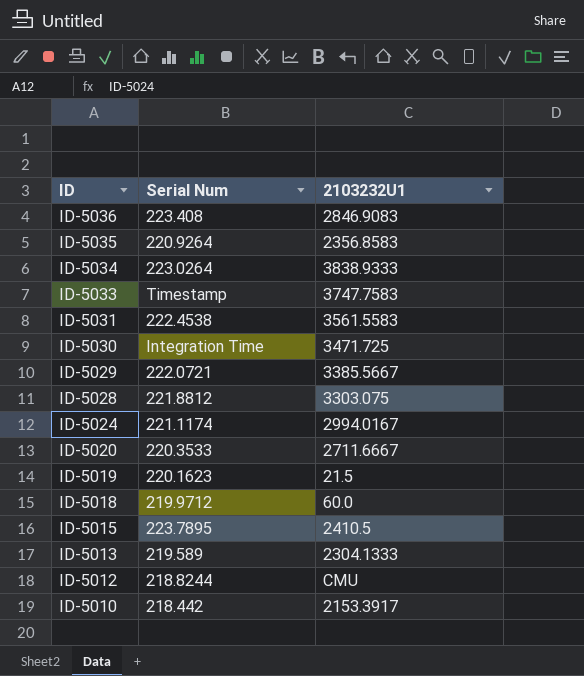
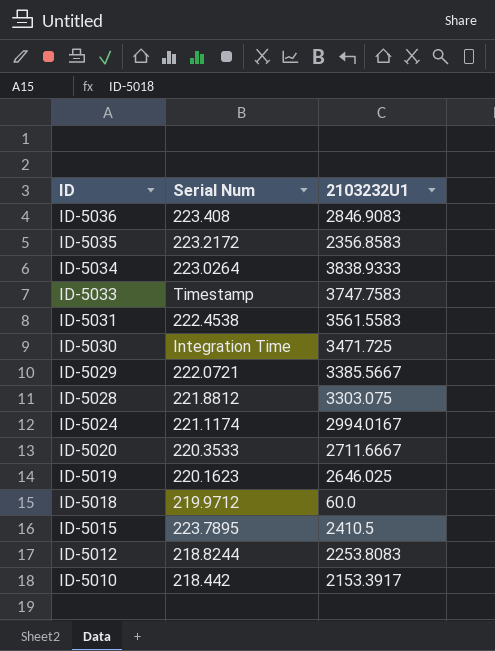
row ID-5013: 219.589 | 2304.1333 -> none
ID-5035 | Serial Num: 220.9264 -> 223.2172
ID-5019 | 2103232U1: 21.5 -> 2646.025
ID-5012 | 2103232U1: CMU -> 2253.8083

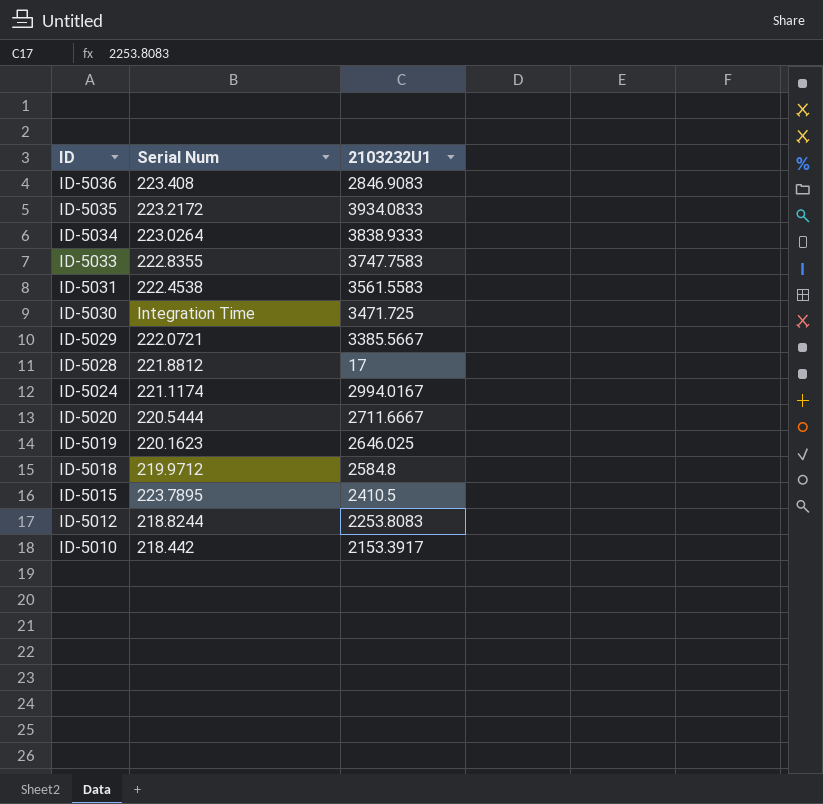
ID-5035 | 2103232U1: 2356.8583 -> 3934.0833
ID-5033 | Serial Num: Timestamp -> 222.8355
ID-5028 | 2103232U1: 3303.075 -> 17
ID-5020 | Serial Num: 220.3533 -> 220.5444
ID-5018 | 2103232U1: 60.0 -> 2584.8

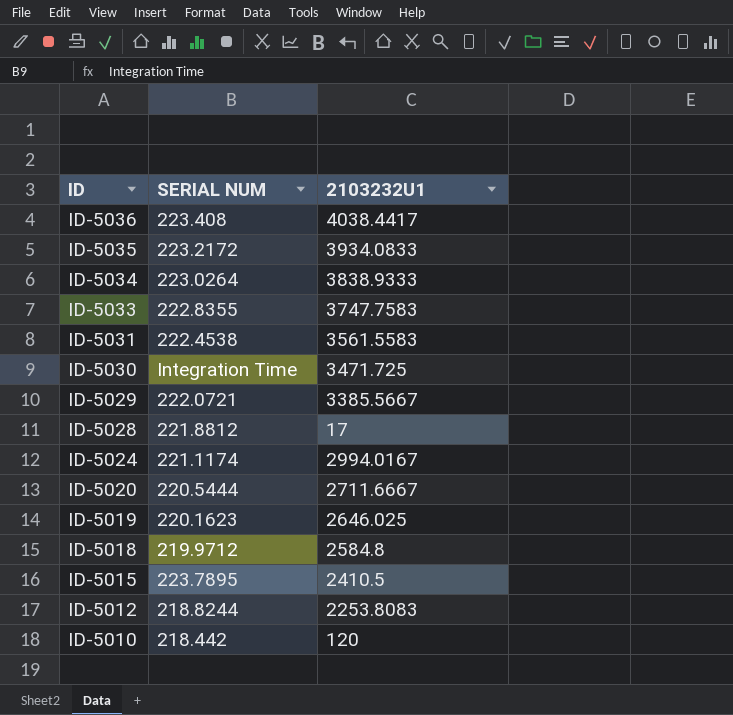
column name: Serial Num -> SERIAL NUM
ID-5036 | 2103232U1: 2846.9083 -> 4038.4417
ID-5010 | 2103232U1: 2153.3917 -> 120

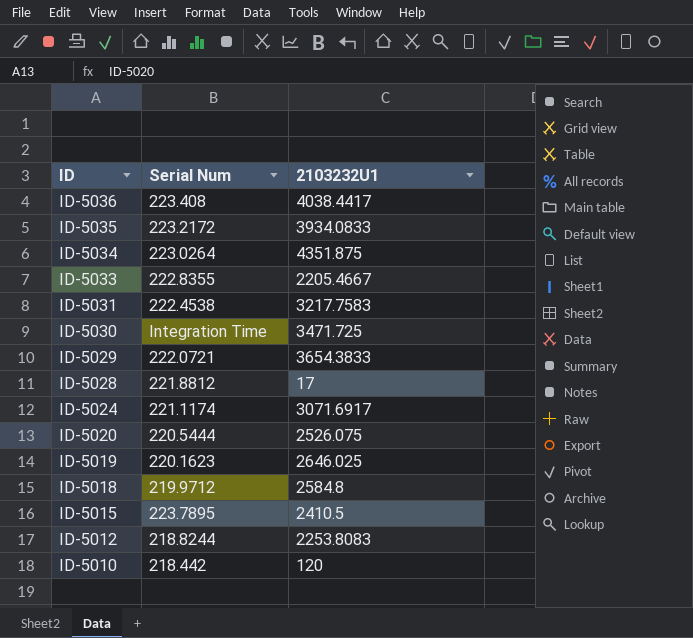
column name: SERIAL NUM -> Serial Num
ID-5034 | 2103232U1: 3838.9333 -> 4351.875
ID-5033 | 2103232U1: 3747.7583 -> 2205.4667
ID-5031 | 2103232U1: 3561.5583 -> 3217.7583
ID-5029 | 2103232U1: 3385.5667 -> 3654.3833
ID-5024 | 2103232U1: 2994.0167 -> 3071.6917
ID-5020 | 2103232U1: 2711.6667 -> 2526.075

